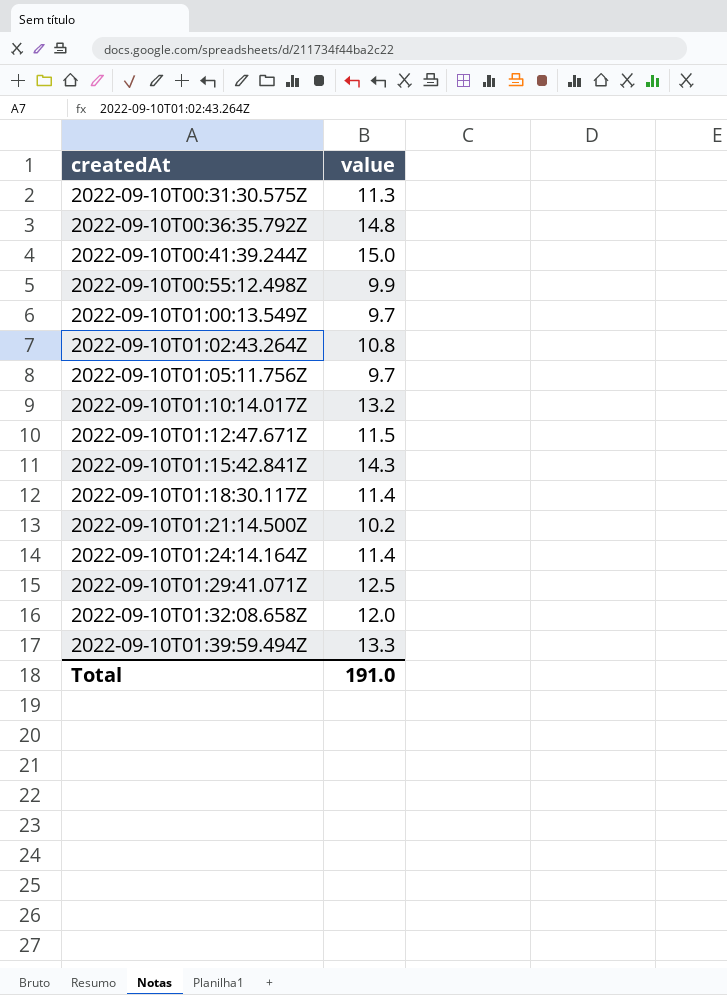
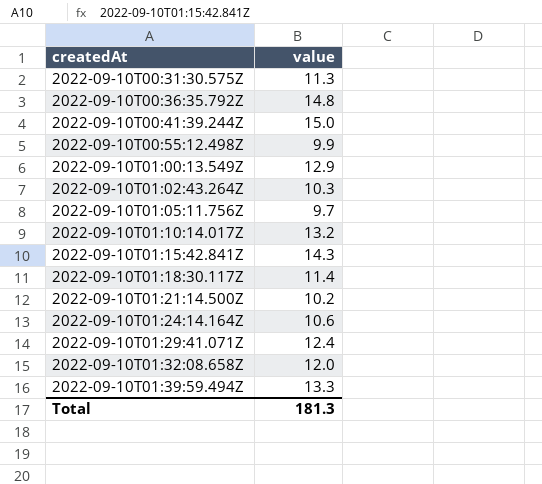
row 2022-09-10T01:12:47.671Z: 11.5 -> none
2022-09-10T01:00:13.549Z | value: 9.7 -> 12.9
2022-09-10T01:02:43.264Z | value: 10.8 -> 10.3
2022-09-10T01:24:14.164Z | value: 11.4 -> 10.6
2022-09-10T01:29:41.071Z | value: 12.5 -> 12.4
Total | value: 191.0 -> 181.3

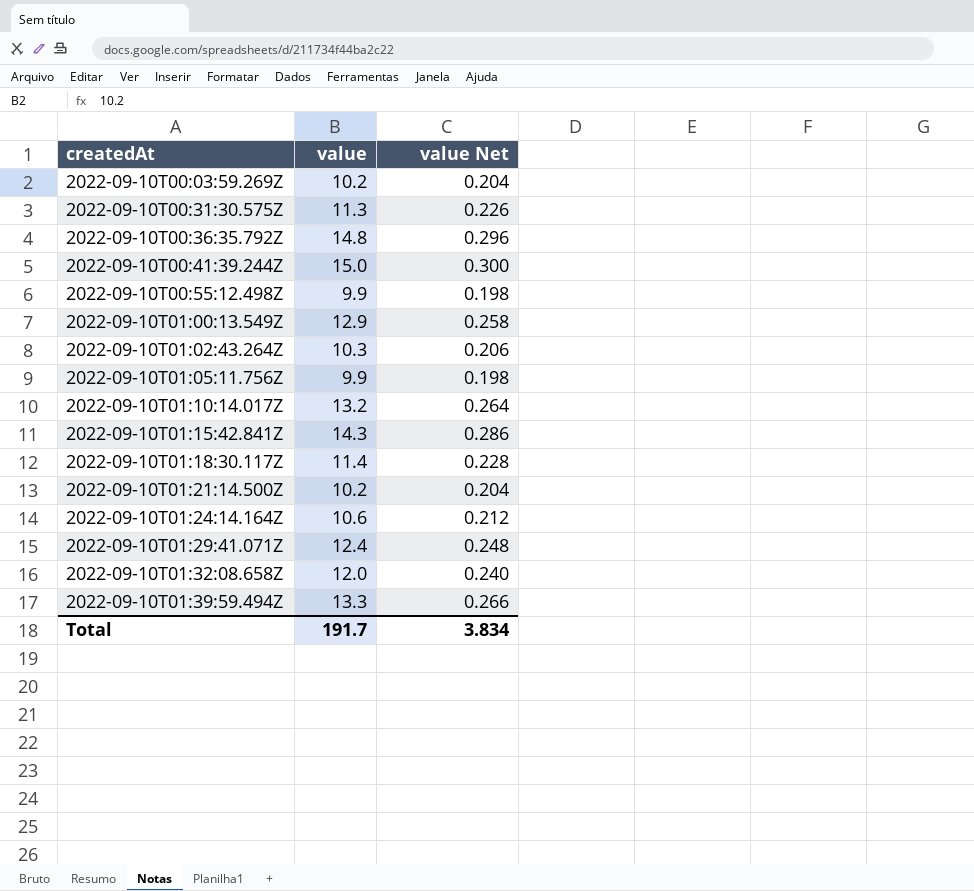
column value Net | formula: none -> [value] * 0.02
row 2022-09-10T00:03:59.269Z: none -> 10.2 | 0.204
2022-09-10T01:05:11.756Z | value: 9.7 -> 9.9
Total | value: 181.3 -> 191.7

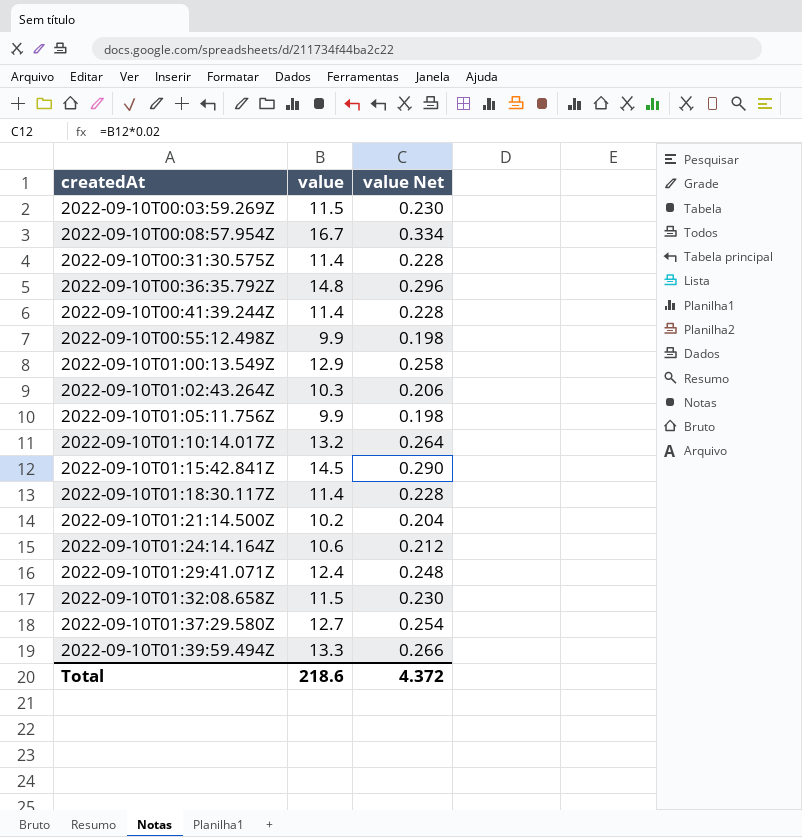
2022-09-10T00:03:59.269Z | value: 10.2 -> 11.5
2022-09-10T00:03:59.269Z | value Net: 0.204 -> 0.230
row 2022-09-10T00:08:57.954Z: none -> 16.7 | 0.334
2022-09-10T00:31:30.575Z | value: 11.3 -> 11.4
2022-09-10T00:31:30.575Z | value Net: 0.226 -> 0.228
2022-09-10T00:41:39.244Z | value: 15.0 -> 11.4
2022-09-10T00:41:39.244Z | value Net: 0.300 -> 0.228
2022-09-10T01:15:42.841Z | value: 14.3 -> 14.5
2022-09-10T01:15:42.841Z | value Net: 0.286 -> 0.290
2022-09-10T01:32:08.658Z | value: 12.0 -> 11.5
2022-09-10T01:32:08.658Z | value Net: 0.240 -> 0.230
row 2022-09-10T01:37:29.580Z: none -> 12.7 | 0.254
Total | value: 191.7 -> 218.6
Total | value Net: 3.834 -> 4.372

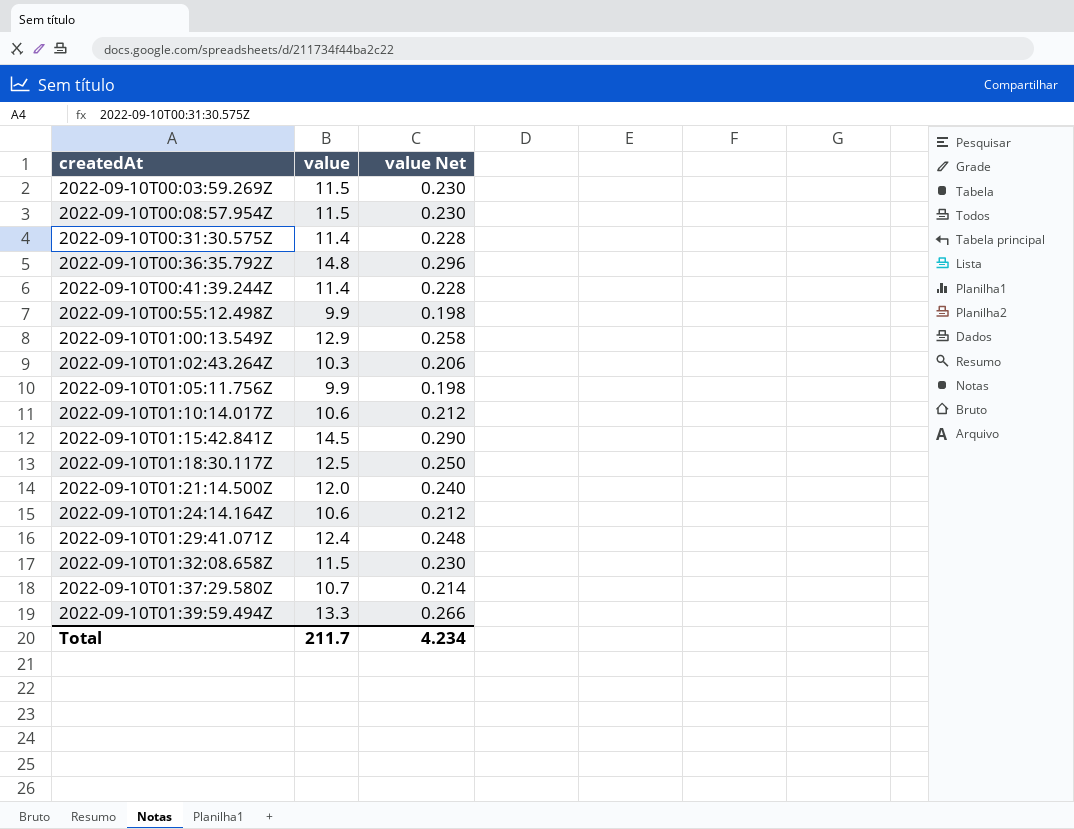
2022-09-10T00:08:57.954Z | value: 16.7 -> 11.5
2022-09-10T00:08:57.954Z | value Net: 0.334 -> 0.230
2022-09-10T01:10:14.017Z | value: 13.2 -> 10.6
2022-09-10T01:10:14.017Z | value Net: 0.264 -> 0.212
2022-09-10T01:18:30.117Z | value: 11.4 -> 12.5
2022-09-10T01:18:30.117Z | value Net: 0.228 -> 0.250
2022-09-10T01:21:14.500Z | value: 10.2 -> 12.0
2022-09-10T01:21:14.500Z | value Net: 0.204 -> 0.240
2022-09-10T01:37:29.580Z | value: 12.7 -> 10.7
2022-09-10T01:37:29.580Z | value Net: 0.254 -> 0.214
Total | value: 218.6 -> 211.7
Total | value Net: 4.372 -> 4.234

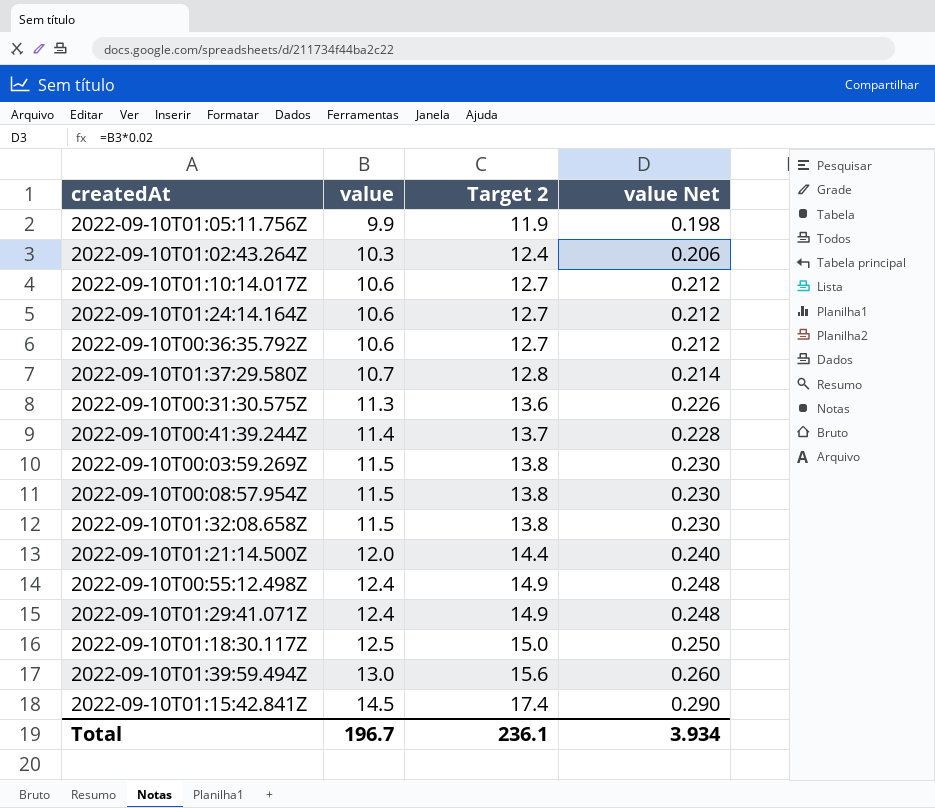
row order: createdAt ascending -> value ascending
column Target 2 | formula: none -> [value] * 1.2
row 2022-09-10T01:00:13.549Z: 12.9 | 0.258 -> none
2022-09-10T00:36:35.792Z | value: 14.8 -> 10.6
2022-09-10T00:36:35.792Z | value Net: 0.296 -> 0.212
2022-09-10T00:31:30.575Z | value: 11.4 -> 11.3
2022-09-10T00:31:30.575Z | value Net: 0.228 -> 0.226
2022-09-10T00:55:12.498Z | value: 9.9 -> 12.4
2022-09-10T00:55:12.498Z | value Net: 0.198 -> 0.248
2022-09-10T01:39:59.494Z | value: 13.3 -> 13.0
2022-09-10T01:39:59.494Z | value Net: 0.266 -> 0.260
Total | value: 211.7 -> 196.7
Total | value Net: 4.234 -> 3.934

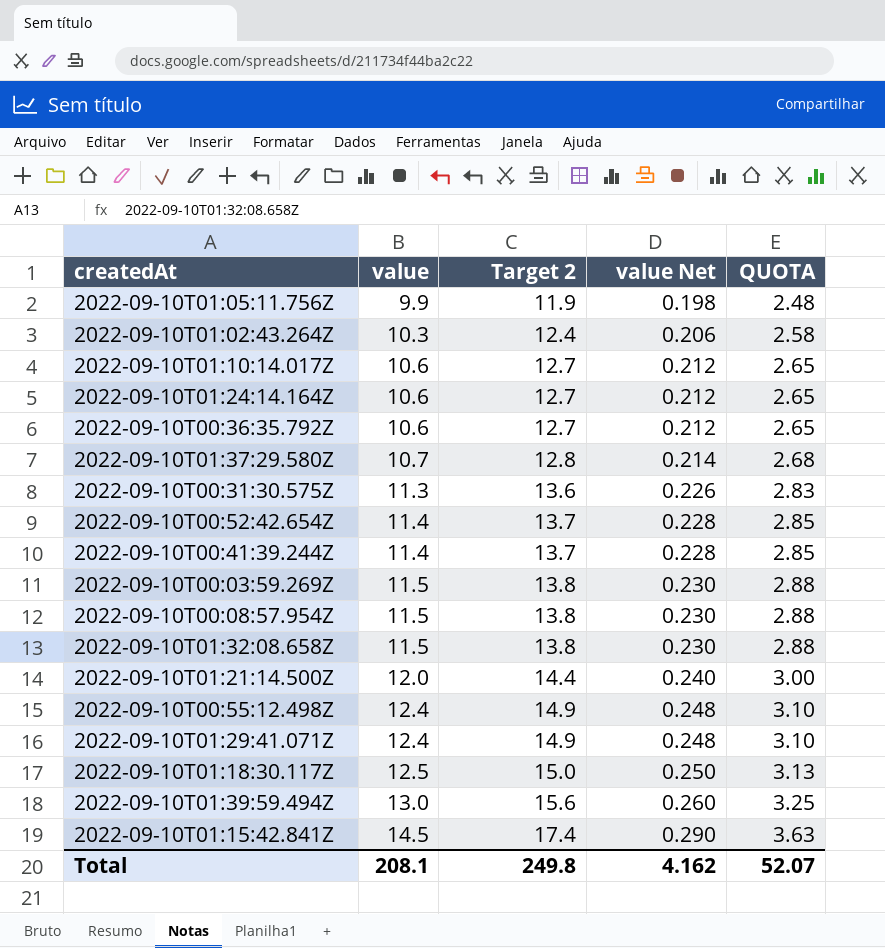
column QUOTA | formula: none -> [value] * 0.25
row 2022-09-10T00:52:42.654Z: none -> 11.4 | 13.7 | 0.228 | 2.85
Total | value: 196.7 -> 208.1
Total | Target 2: 236.1 -> 249.8
Total | value Net: 3.934 -> 4.162

